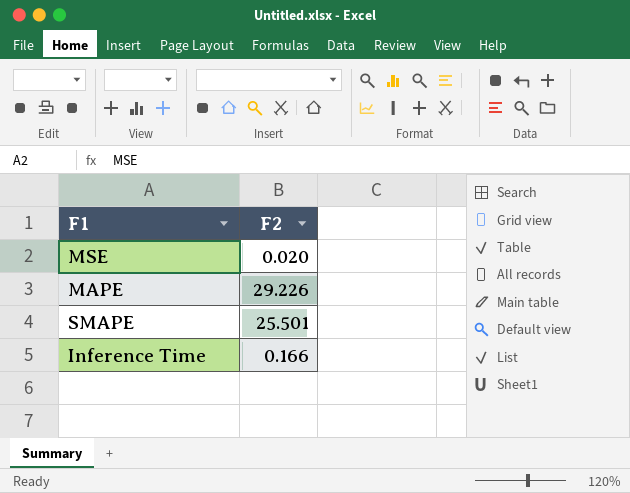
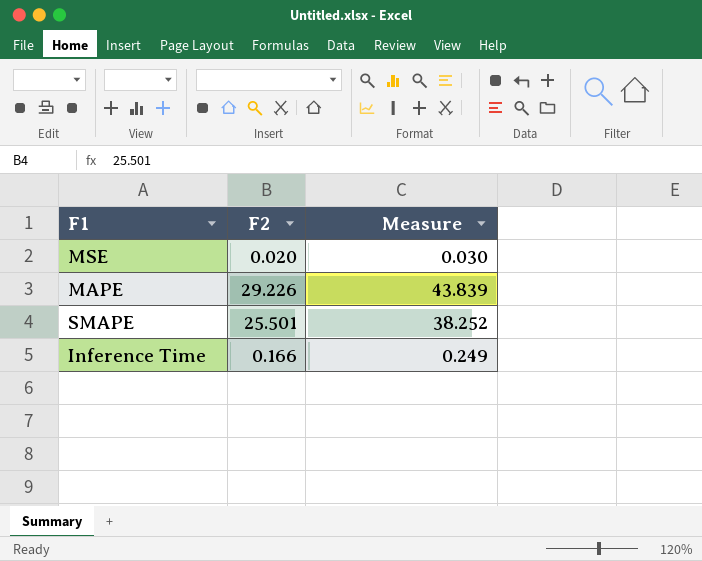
column Measure | formula: none -> [F2] * 1.5

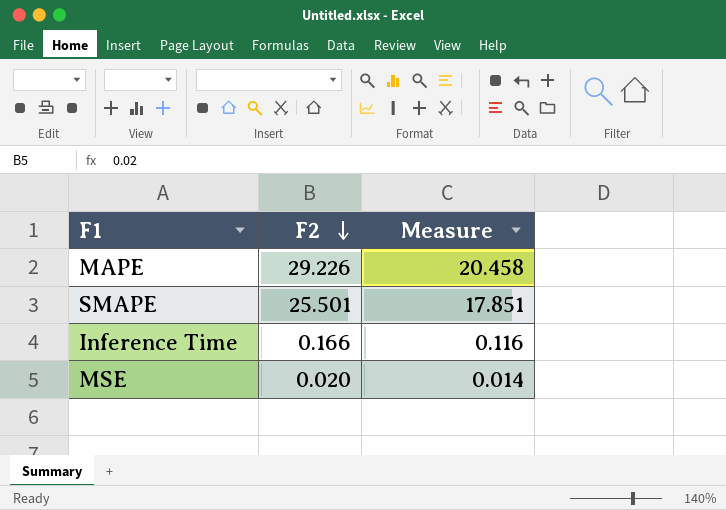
row order: none -> F2 descending
column Measure | formula: [F2] * 1.5 -> [F2] * 0.7

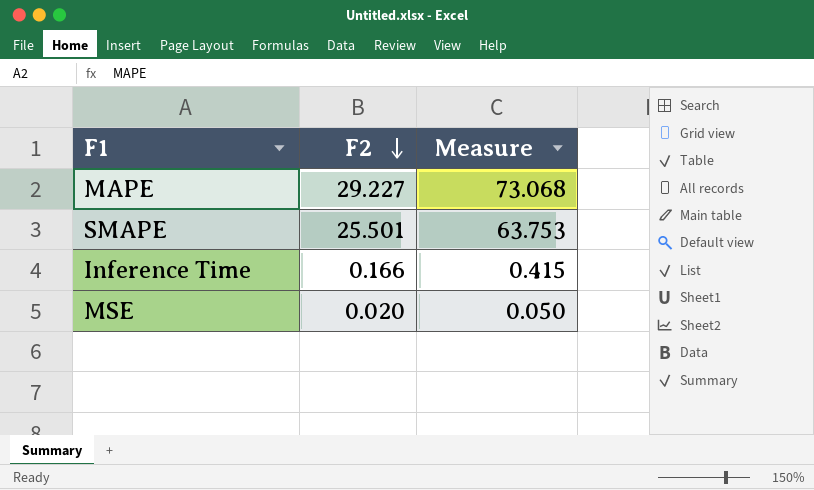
column Measure | formula: [F2] * 0.7 -> [F2] * 2.5
MAPE | F2: 29.226 -> 29.227

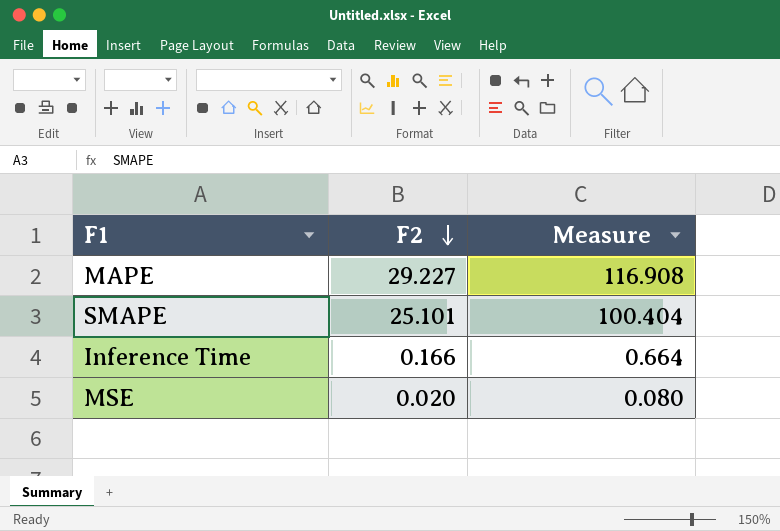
column Measure | formula: [F2] * 2.5 -> [F2] * 4
SMAPE | F2: 25.501 -> 25.101

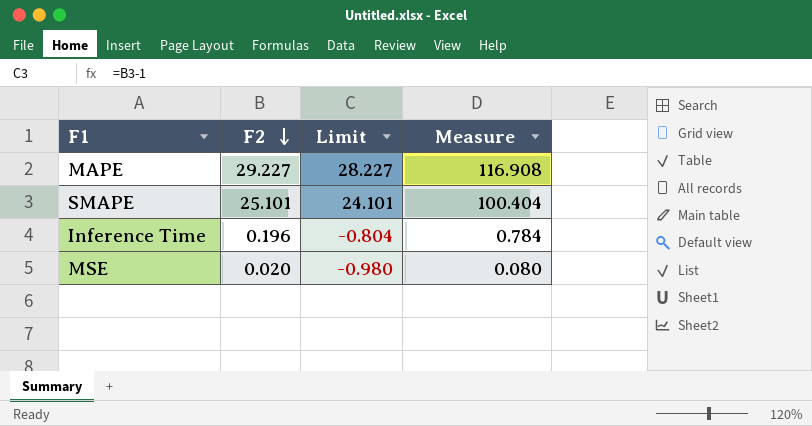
column Limit | formula: none -> [F2] - 1
Inference Time | F2: 0.166 -> 0.196
Inference Time | Measure: 0.664 -> 0.784

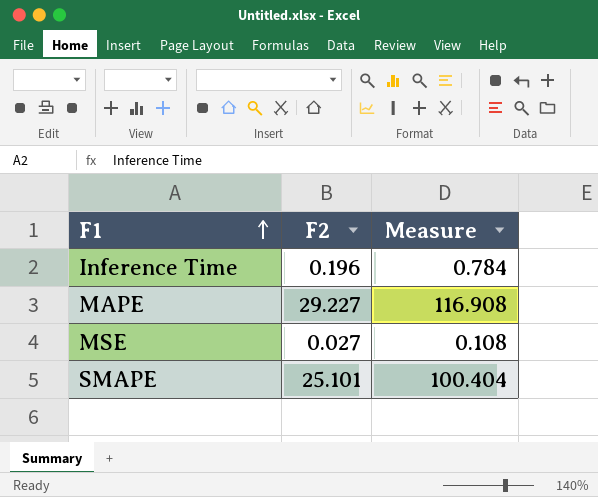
row order: F2 descending -> F1 ascending
column Limit | formula: [F2] - 1 -> none
MSE | F2: 0.020 -> 0.027
MSE | Measure: 0.080 -> 0.108

